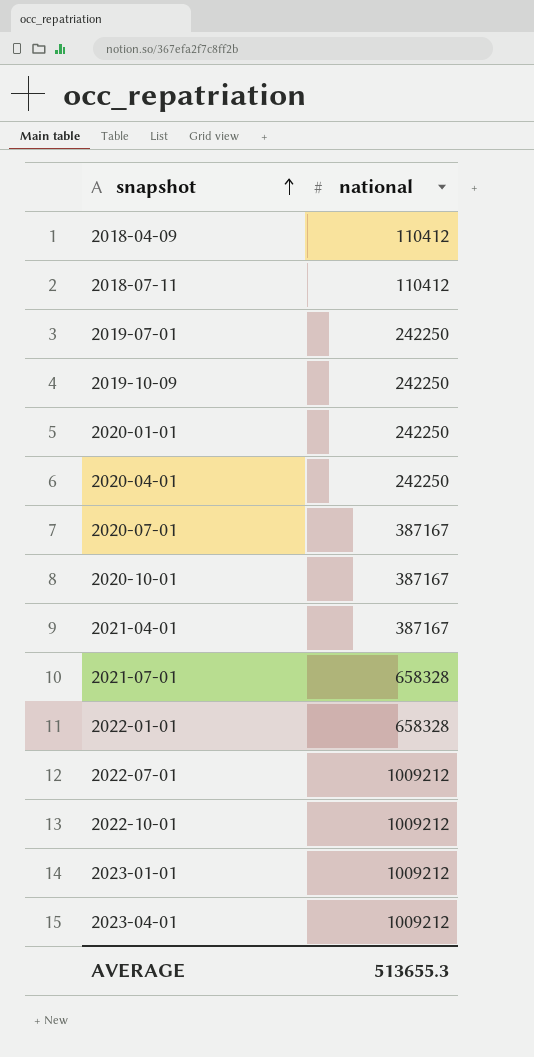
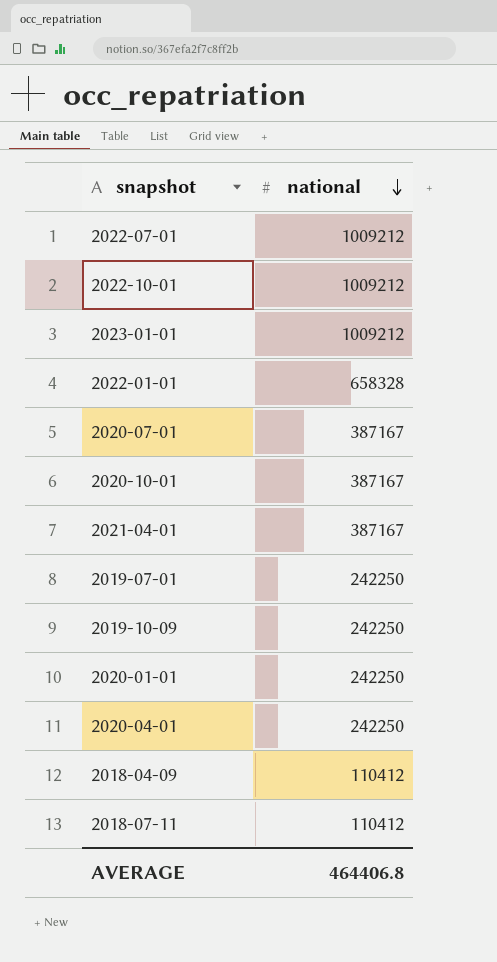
row order: snapshot ascending -> national descending
row 2021-07-01: 658328 -> none
row 2023-04-01: 1009212 -> none
AVERAGE | national: 513655.3 -> 464406.8

